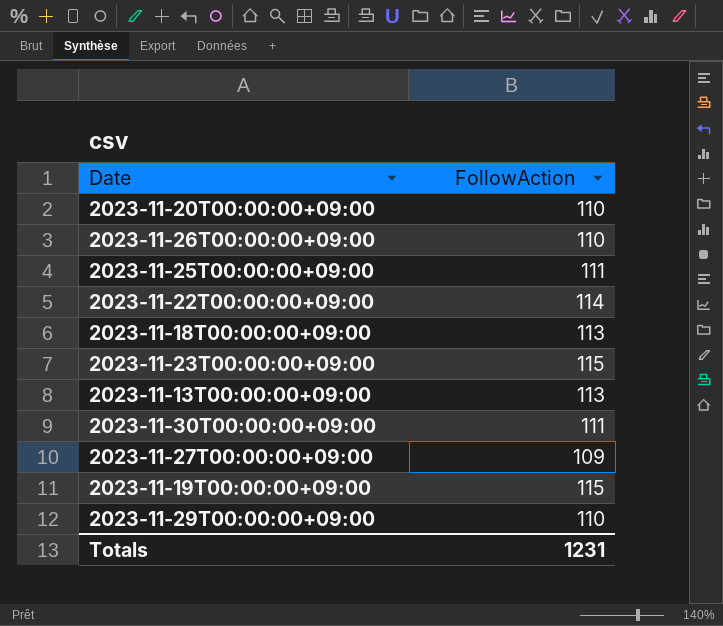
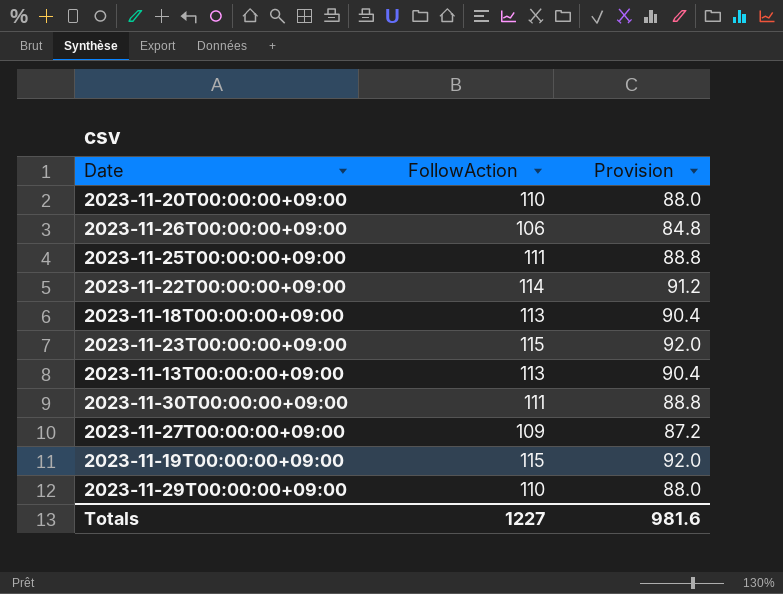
column Provision | formula: none -> [FollowAction] * 0.8
2023-11-26T00:00:00+09:00 | FollowAction: 110 -> 106
Totals | FollowAction: 1231 -> 1227

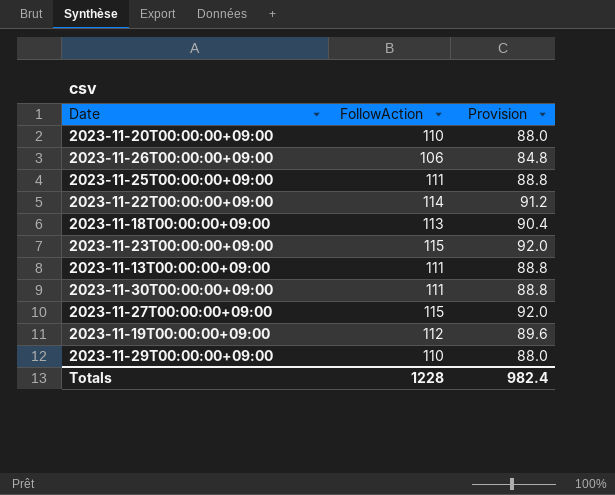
2023-11-13T00:00:00+09:00 | FollowAction: 113 -> 111
2023-11-13T00:00:00+09:00 | Provision: 90.4 -> 88.8
2023-11-27T00:00:00+09:00 | FollowAction: 109 -> 115
2023-11-27T00:00:00+09:00 | Provision: 87.2 -> 92.0
2023-11-19T00:00:00+09:00 | FollowAction: 115 -> 112
2023-11-19T00:00:00+09:00 | Provision: 92.0 -> 89.6
Totals | FollowAction: 1227 -> 1228
Totals | Provision: 981.6 -> 982.4

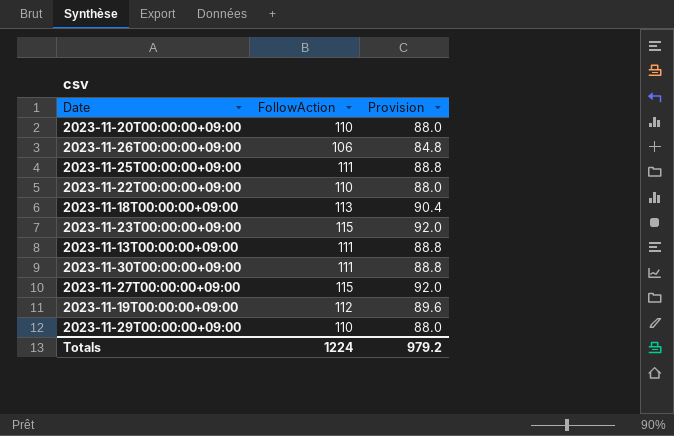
2023-11-22T00:00:00+09:00 | FollowAction: 114 -> 110
2023-11-22T00:00:00+09:00 | Provision: 91.2 -> 88.0
Totals | FollowAction: 1228 -> 1224
Totals | Provision: 982.4 -> 979.2

